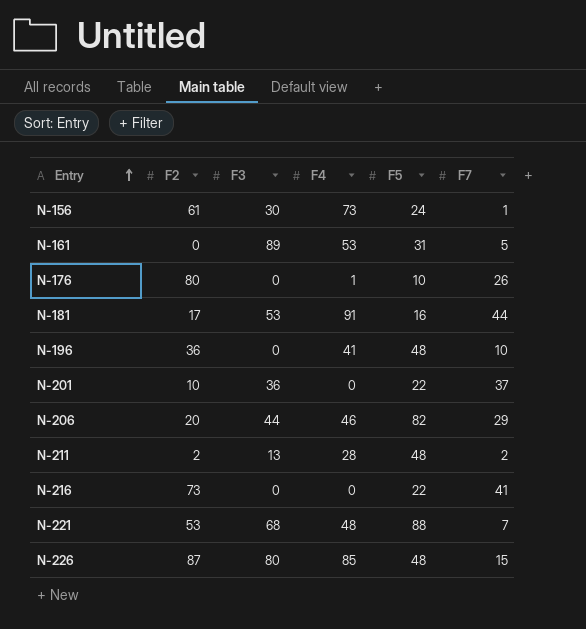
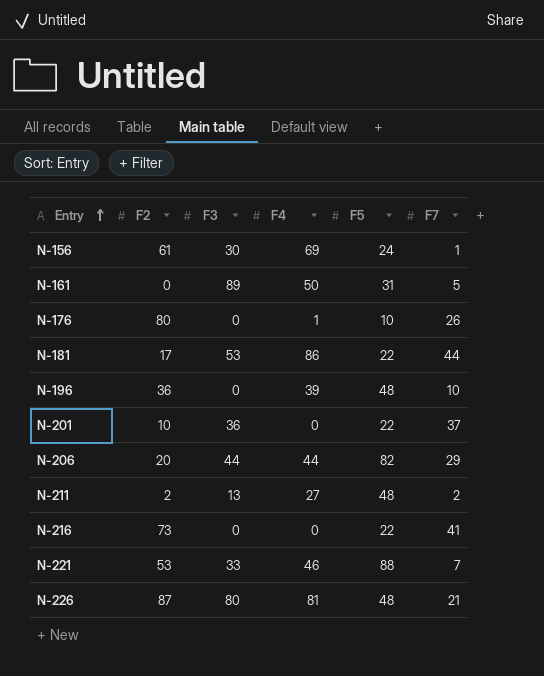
N-156 | F4: 73 -> 69
N-161 | F4: 53 -> 50
N-181 | F4: 91 -> 86
N-181 | F5: 16 -> 22
N-196 | F4: 41 -> 39
N-206 | F4: 46 -> 44
N-211 | F4: 28 -> 27
N-221 | F3: 68 -> 33
N-221 | F4: 48 -> 46
N-226 | F4: 85 -> 81
N-226 | F7: 15 -> 21

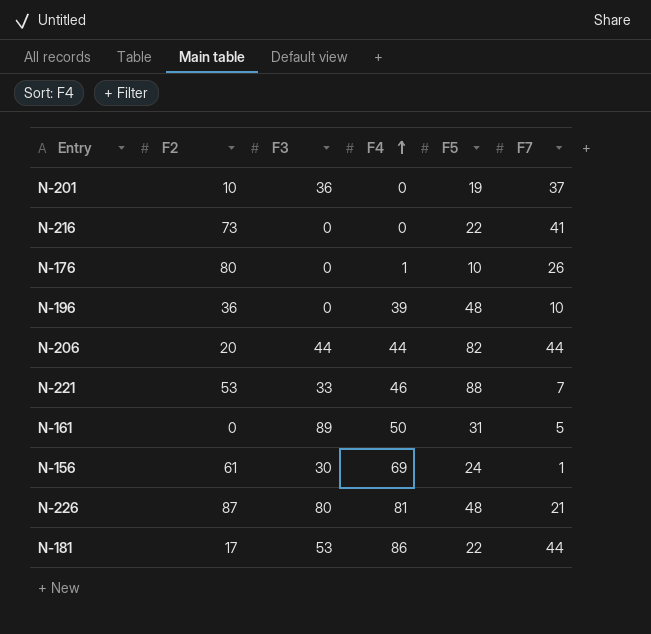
row order: Entry ascending -> F4 ascending
row N-211: 2 | 13 | 27 | 48 | 2 -> none
N-201 | F5: 22 -> 19
N-206 | F7: 29 -> 44

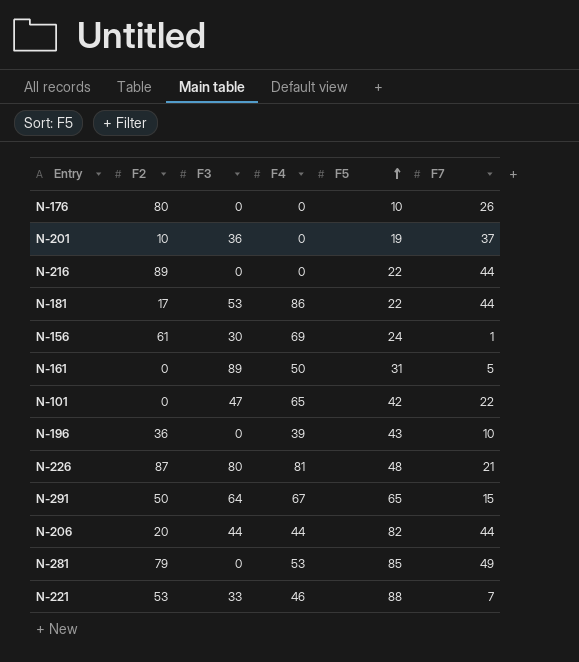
row order: F4 ascending -> F5 ascending
N-176 | F4: 1 -> 0
N-216 | F2: 73 -> 89
N-216 | F7: 41 -> 44
row N-101: none -> 0 | 47 | 65 | 42 | 22
N-196 | F5: 48 -> 43
row N-291: none -> 50 | 64 | 67 | 65 | 15
row N-281: none -> 79 | 0 | 53 | 85 | 49

